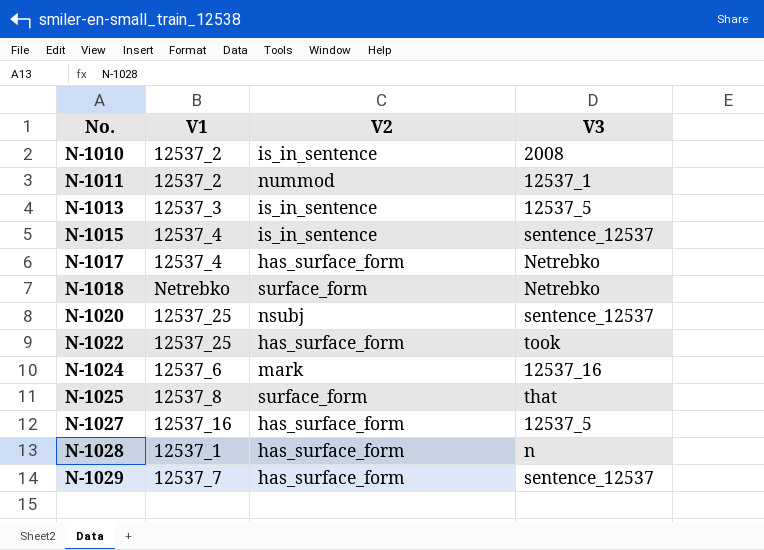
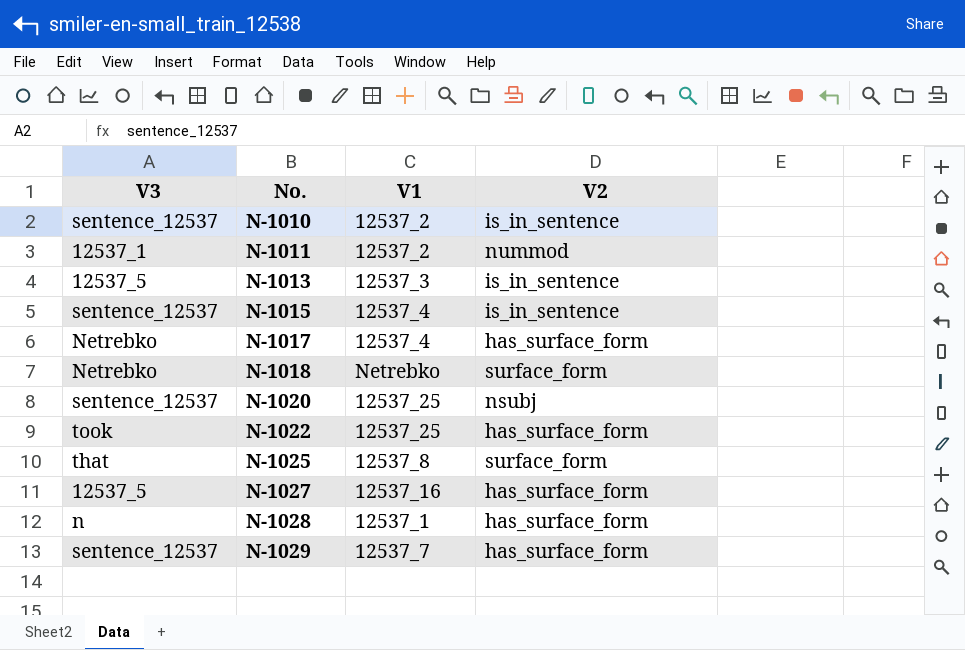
column V3 | position: 4 -> 1
row N-1024: 12537_6 | mark | 12537_16 -> none
N-1010 | V3: 2008 -> sentence_12537

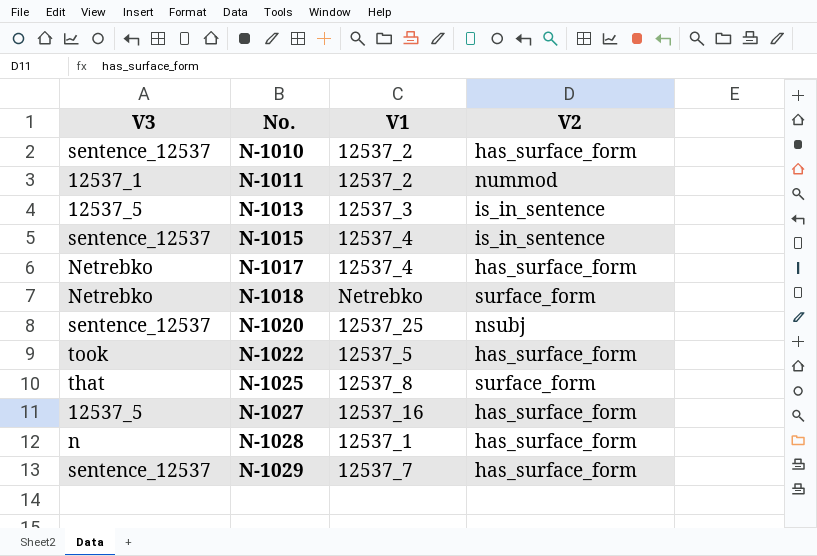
N-1010 | V2: is_in_sentence -> has_surface_form
N-1022 | V1: 12537_25 -> 12537_5

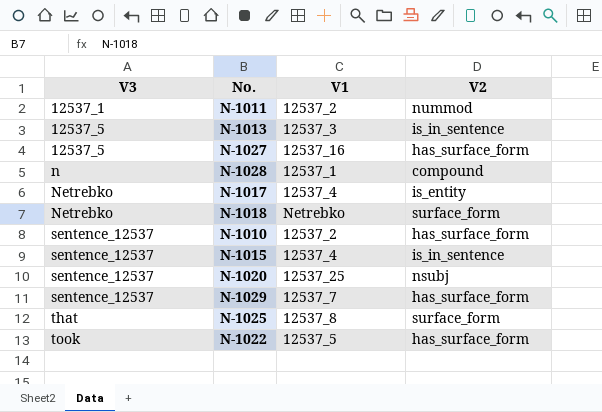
row order: No. ascending -> V3 ascending
N-1028 | V2: has_surface_form -> compound
N-1017 | V2: has_surface_form -> is_entity

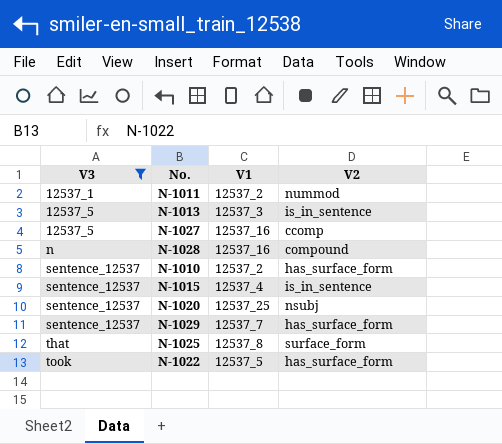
filter: none -> V3 != Netrebko
N-1027 | V2: has_surface_form -> ccomp
N-1028 | V1: 12537_1 -> 12537_16

